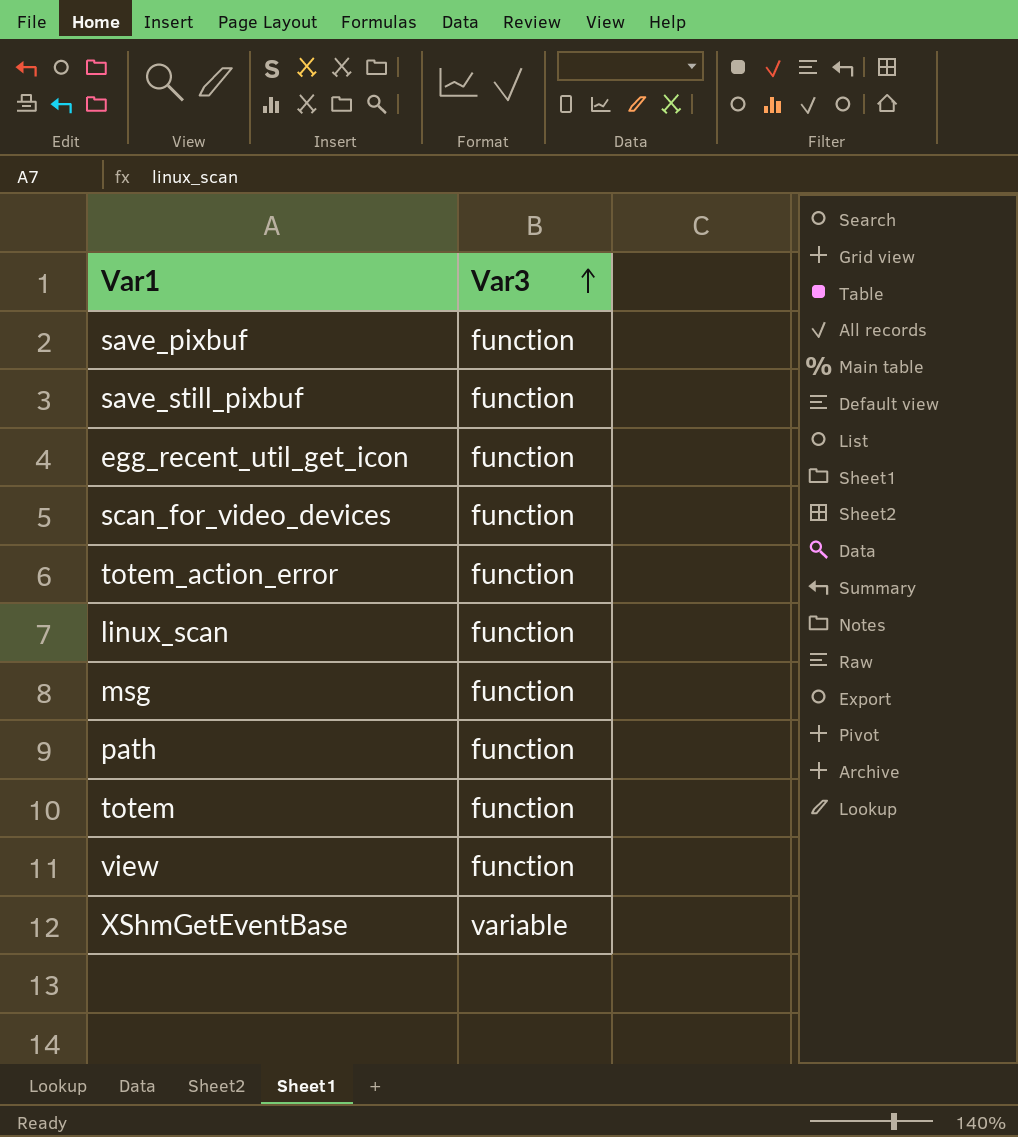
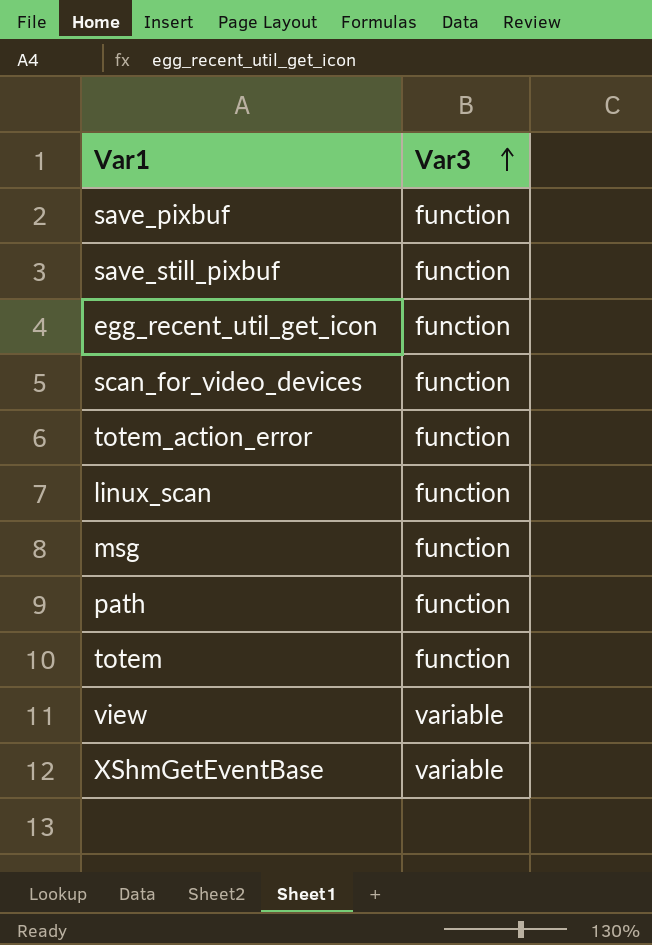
view | Var3: function -> variable

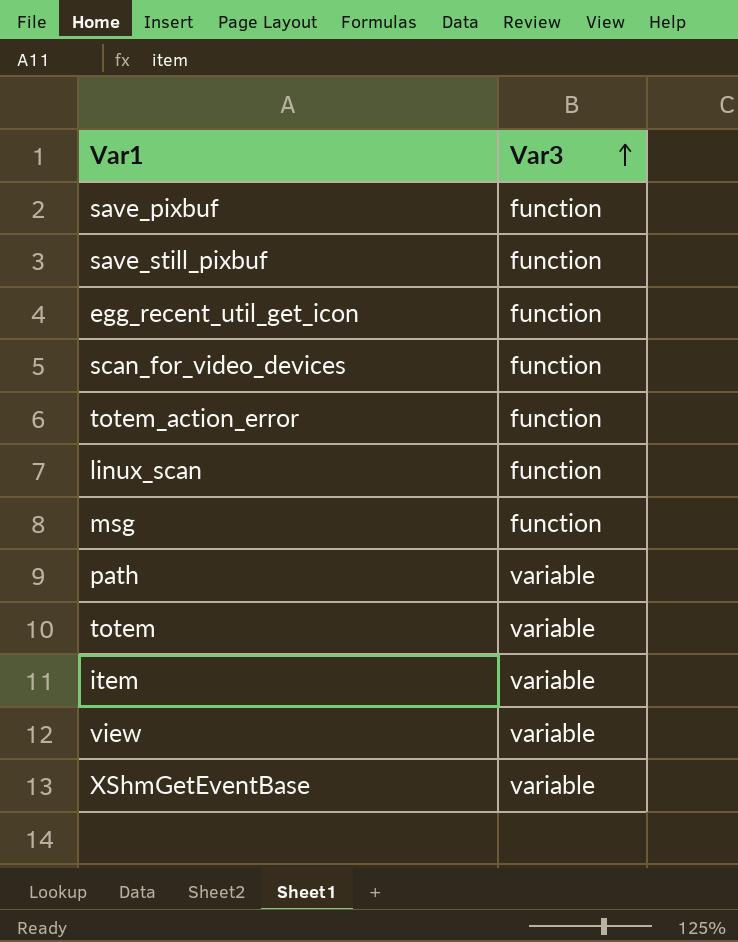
path | Var3: function -> variable
totem | Var3: function -> variable
row item: none -> variable

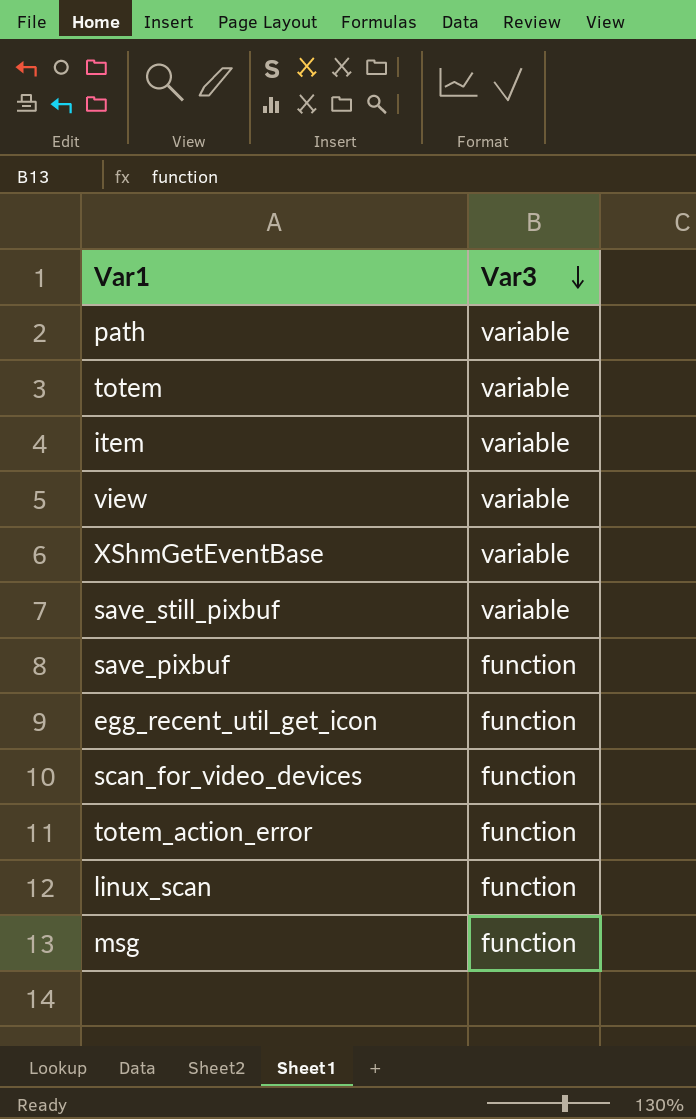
row order: Var3 ascending -> Var3 descending
save_still_pixbuf | Var3: function -> variable

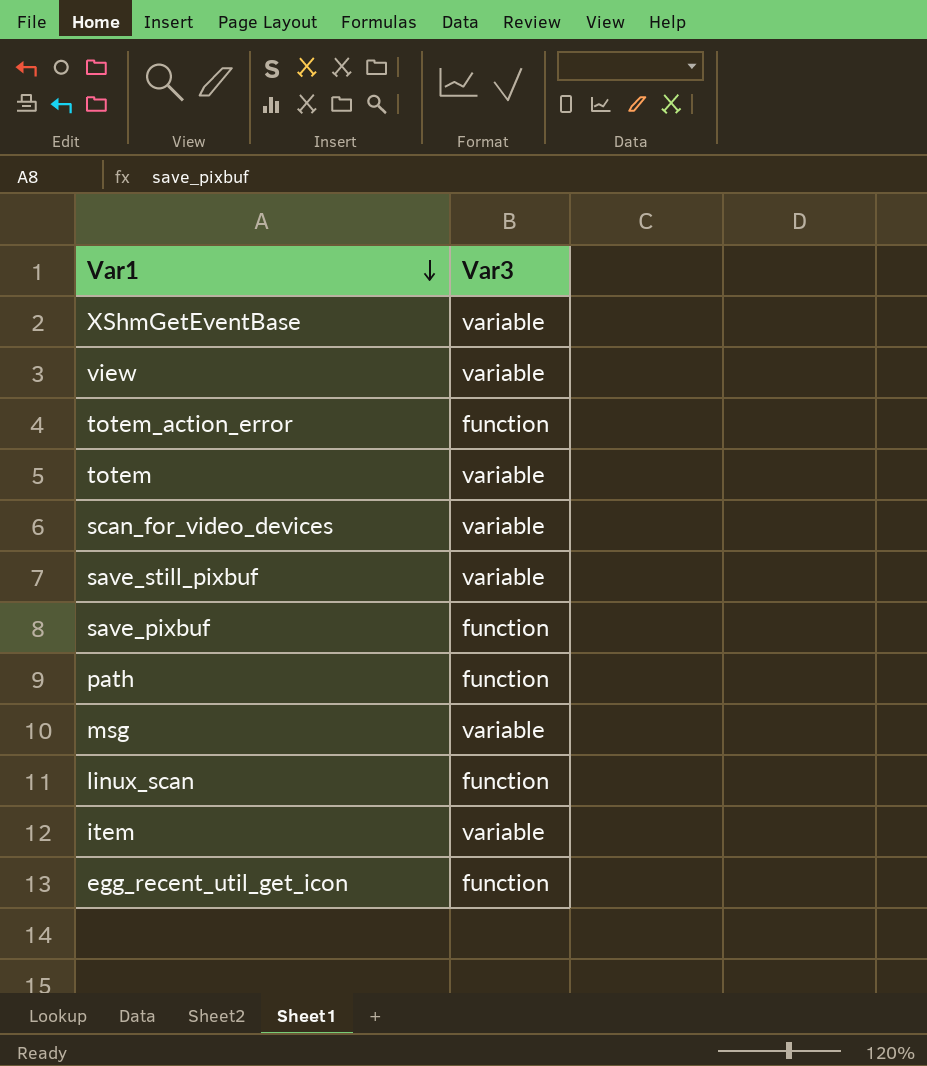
row order: Var3 descending -> Var1 descending
scan_for_video_devices | Var3: function -> variable
path | Var3: variable -> function
msg | Var3: function -> variable

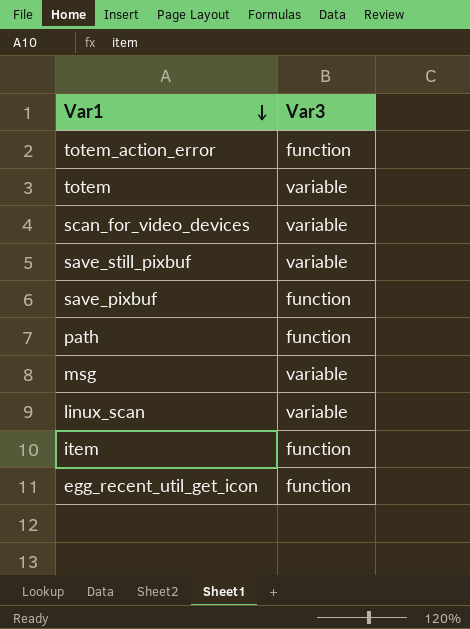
row XShmGetEventBase: variable -> none
row view: variable -> none
linux_scan | Var3: function -> variable
item | Var3: variable -> function

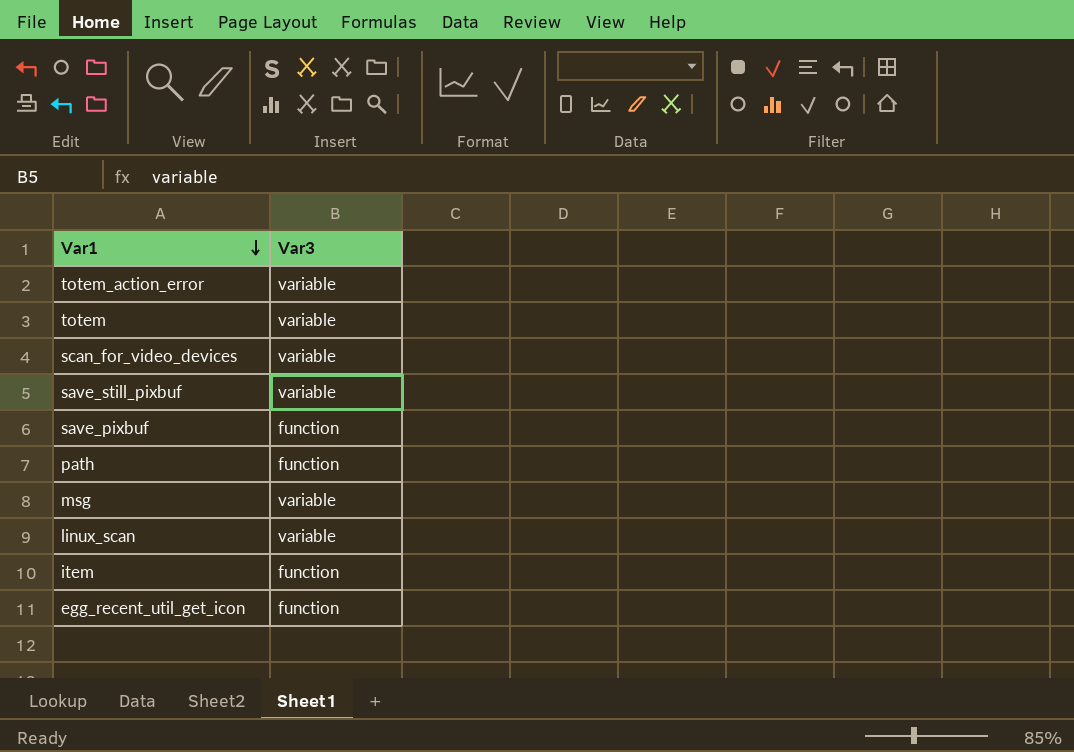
totem_action_error | Var3: function -> variable

